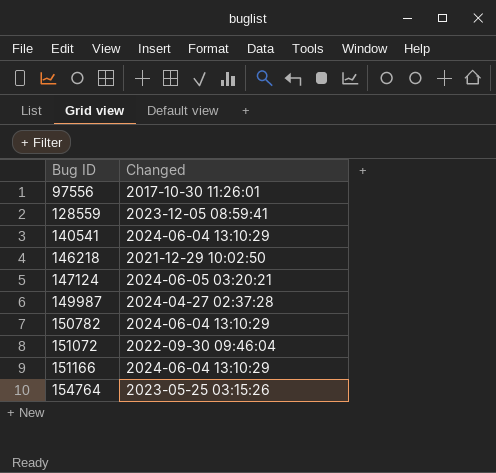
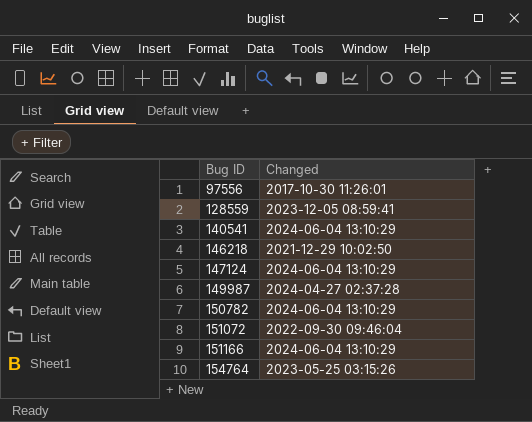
147124 | Changed: 2024-06-05 03:20:21 -> 2024-06-04 13:10:29

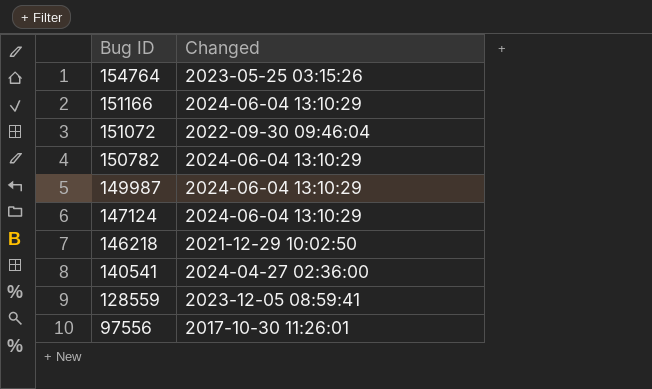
row order: Bug ID ascending -> Bug ID descending
149987 | Changed: 2024-04-27 02:37:28 -> 2024-06-04 13:10:29
140541 | Changed: 2024-06-04 13:10:29 -> 2024-04-27 02:36:00

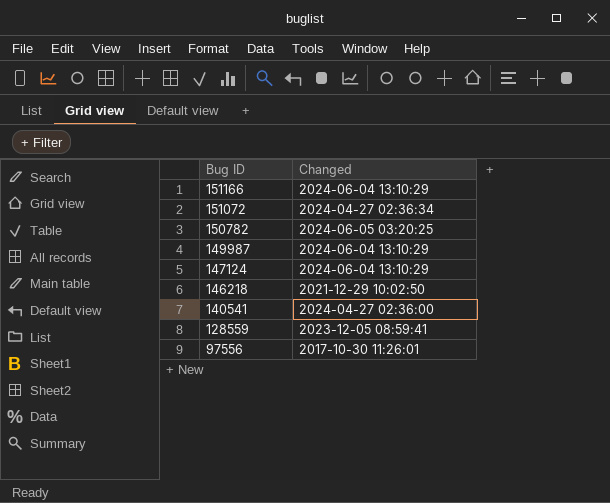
row 154764: 2023-05-25 03:15:26 -> none
151072 | Changed: 2022-09-30 09:46:04 -> 2024-04-27 02:36:34
150782 | Changed: 2024-06-04 13:10:29 -> 2024-06-05 03:20:25

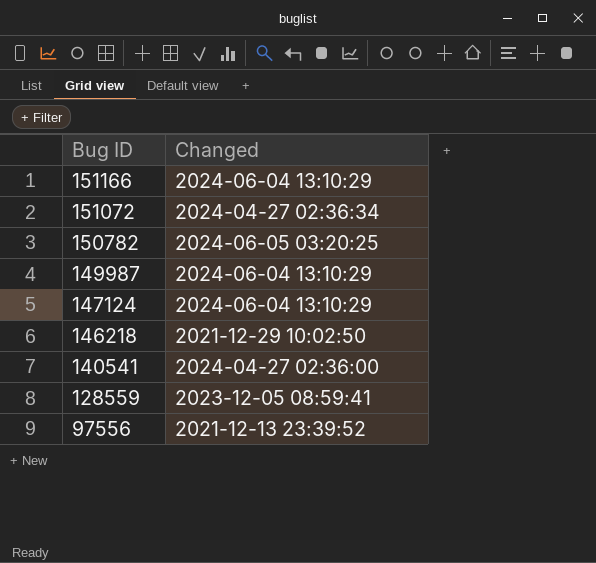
97556 | Changed: 2017-10-30 11:26:01 -> 2021-12-13 23:39:52

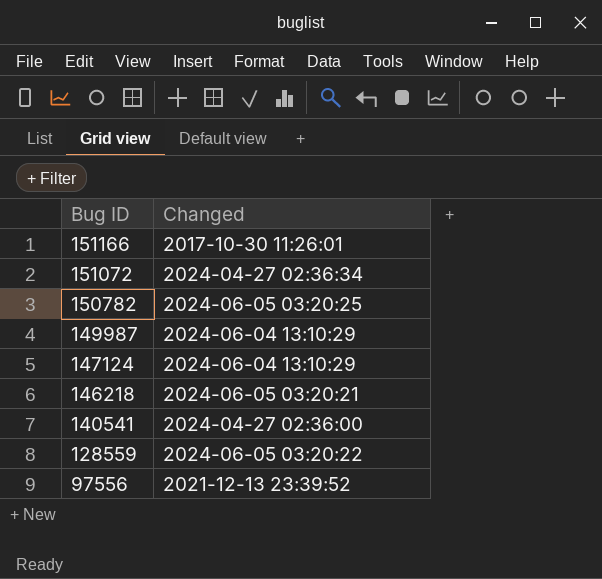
151166 | Changed: 2024-06-04 13:10:29 -> 2017-10-30 11:26:01
146218 | Changed: 2021-12-29 10:02:50 -> 2024-06-05 03:20:21
128559 | Changed: 2023-12-05 08:59:41 -> 2024-06-05 03:20:22

